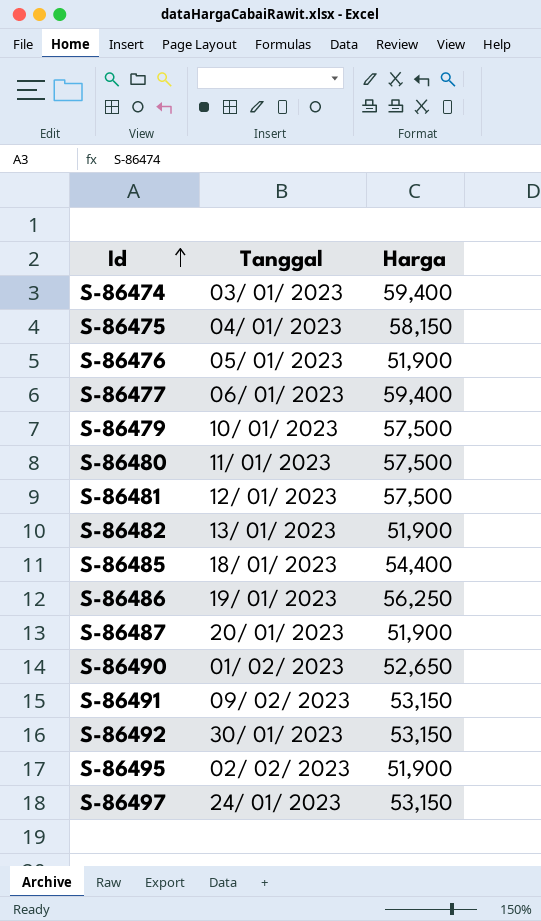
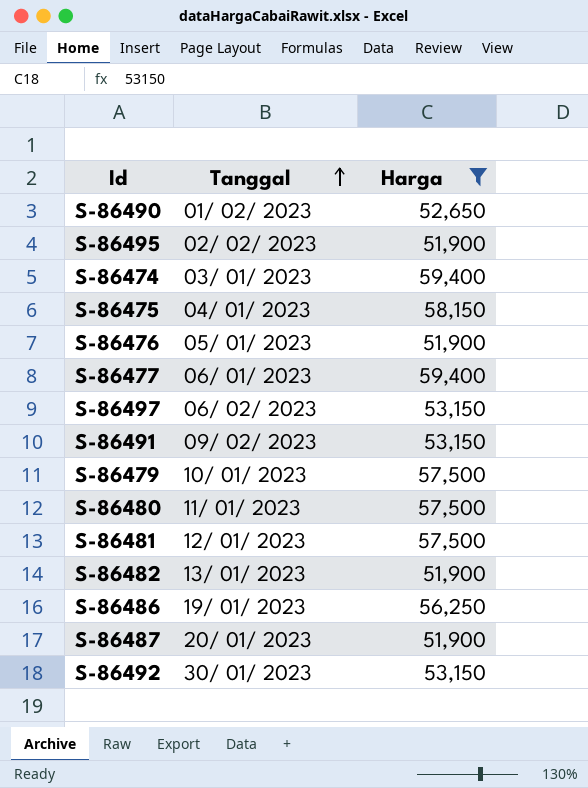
filter: none -> Harga != 54,400
row order: Id ascending -> Tanggal ascending
S-86497 | Tanggal: 24/ 01/ 2023 -> 06/ 02/ 2023

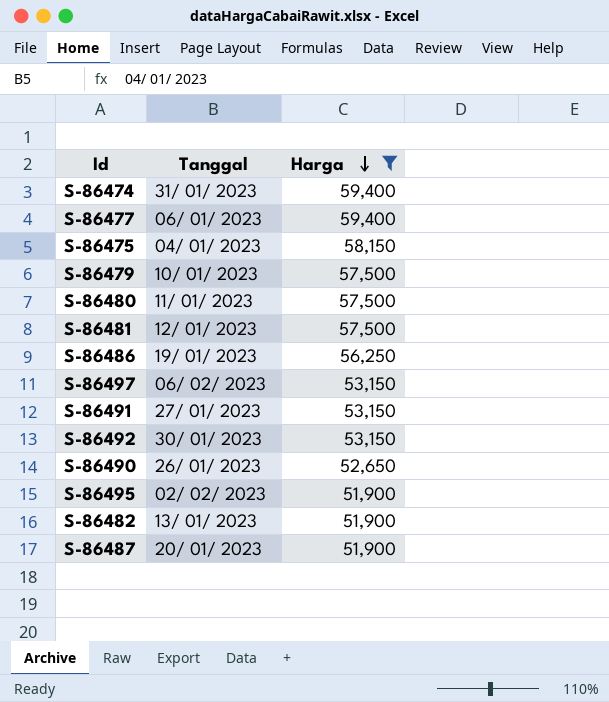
row order: Tanggal ascending -> Harga descending
row S-86476: 05/ 01/ 2023 | 51,900 -> none
S-86474 | Tanggal: 03/ 01/ 2023 -> 31/ 01/ 2023
S-86491 | Tanggal: 09/ 02/ 2023 -> 27/ 01/ 2023
S-86490 | Tanggal: 01/ 02/ 2023 -> 26/ 01/ 2023

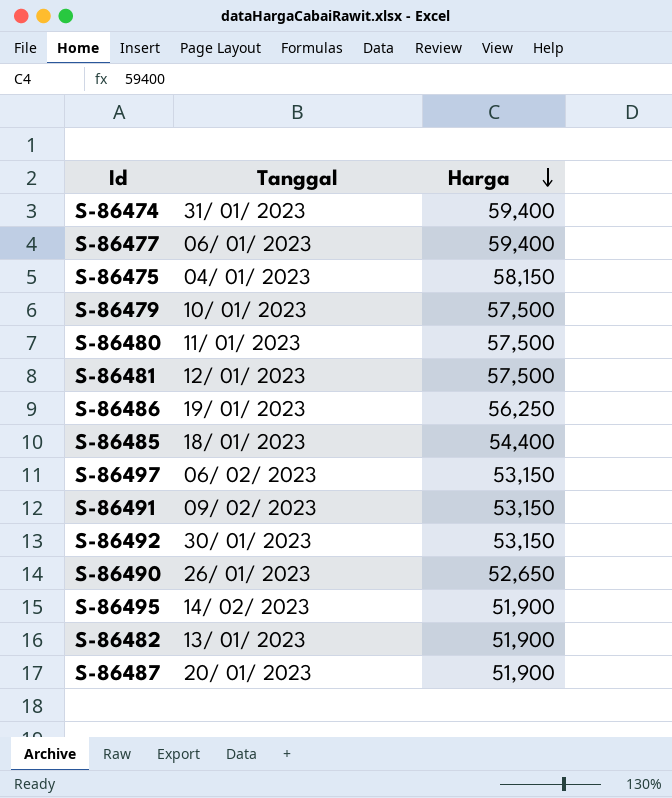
filter: Harga != 54,400 -> none
S-86491 | Tanggal: 27/ 01/ 2023 -> 09/ 02/ 2023
S-86495 | Tanggal: 02/ 02/ 2023 -> 14/ 02/ 2023

